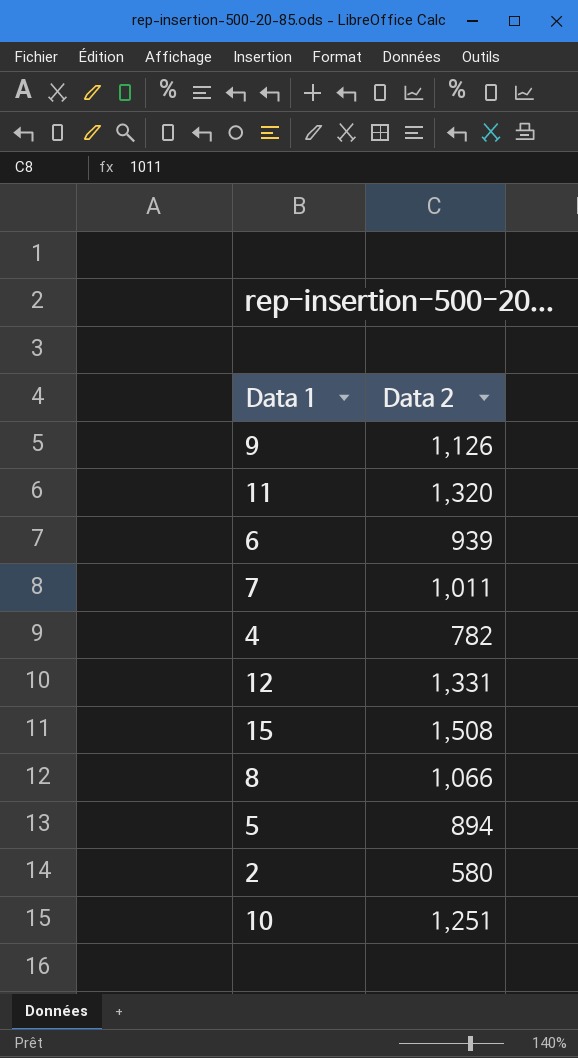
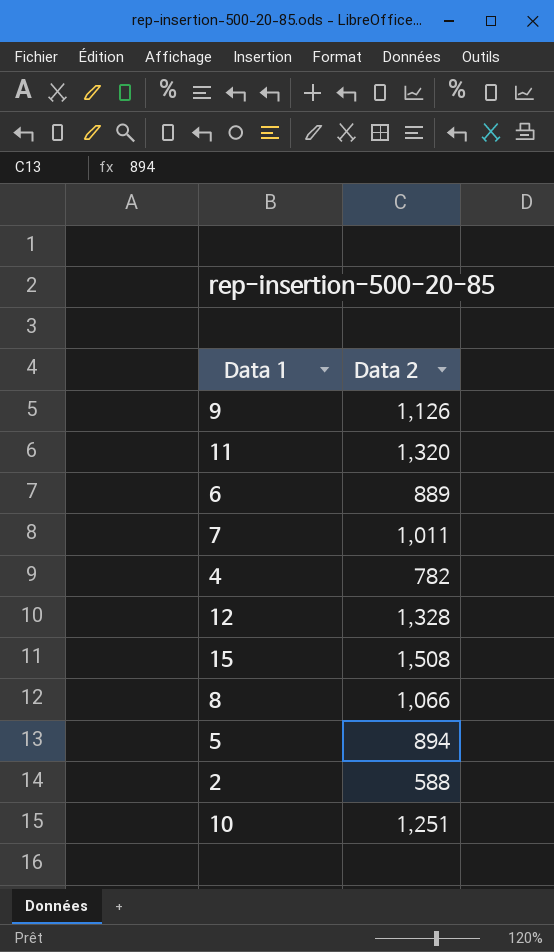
6 | Data 2: 939 -> 889
12 | Data 2: 1,331 -> 1,328
2 | Data 2: 580 -> 588

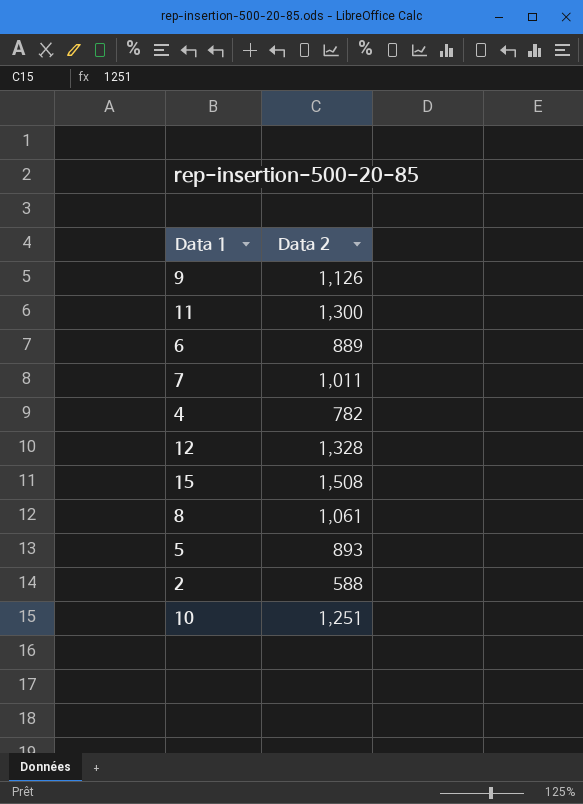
11 | Data 2: 1,320 -> 1,300
8 | Data 2: 1,066 -> 1,061
5 | Data 2: 894 -> 893

